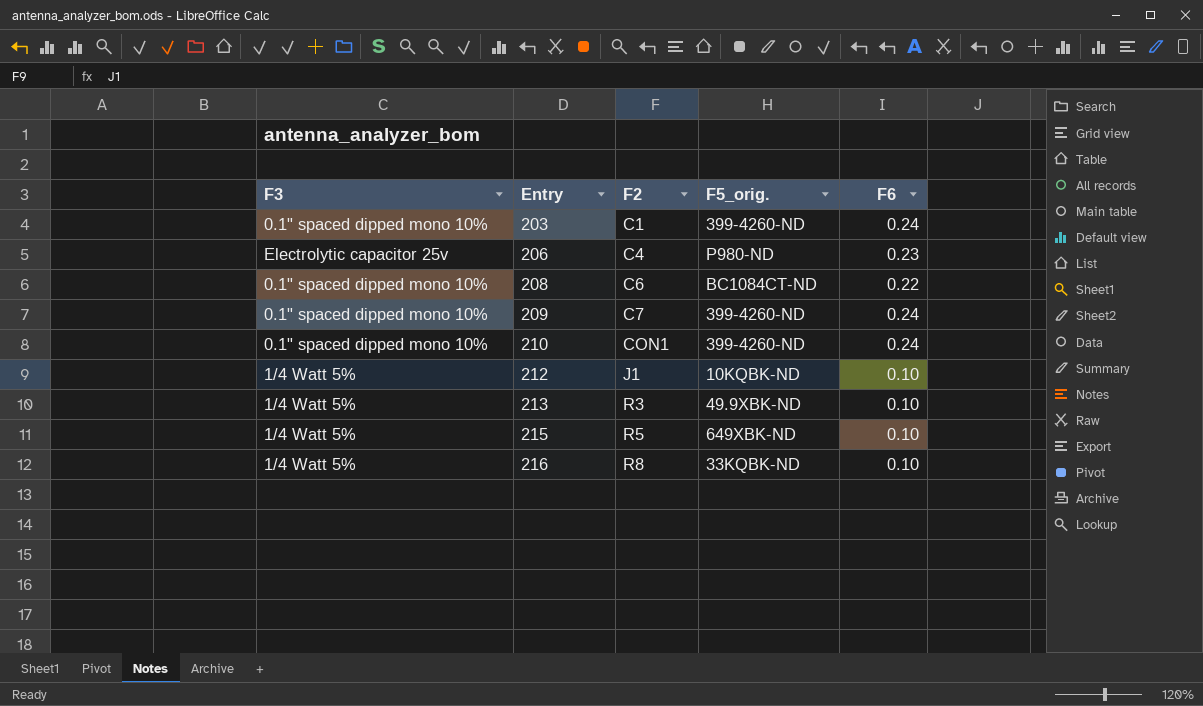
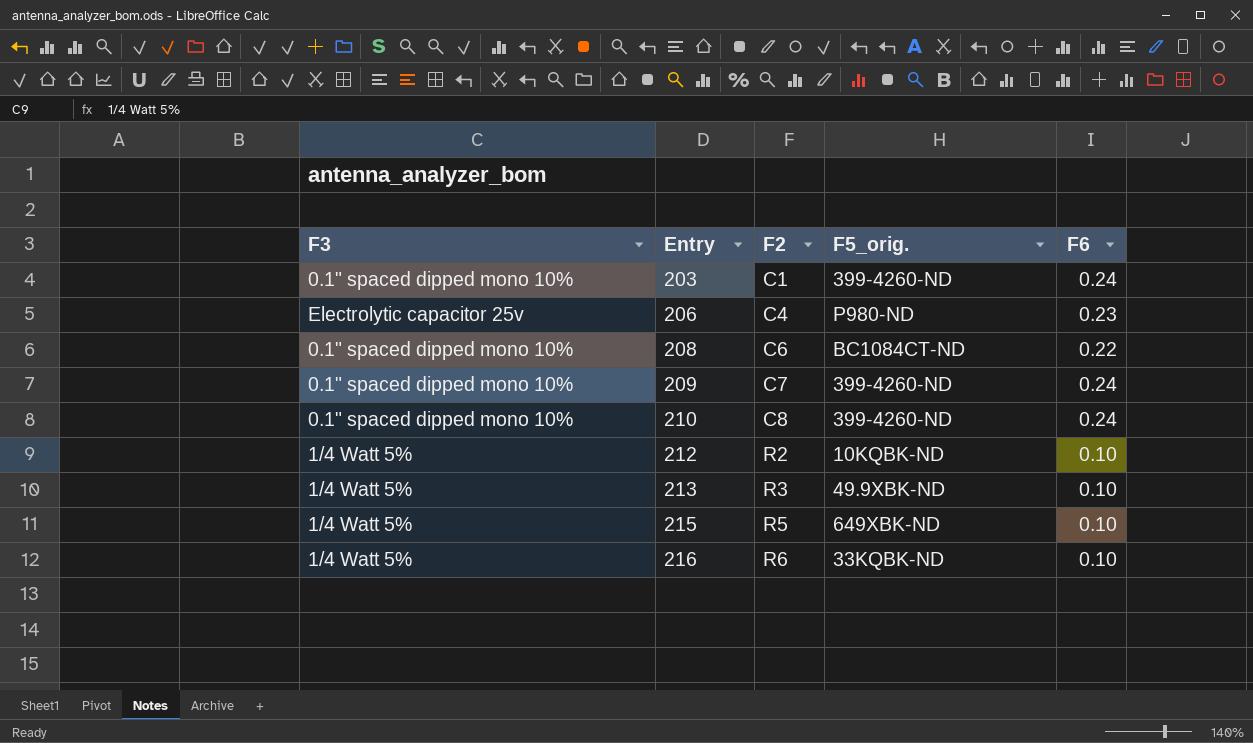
210 | F2: CON1 -> C8
212 | F2: J1 -> R2
216 | F2: R8 -> R6

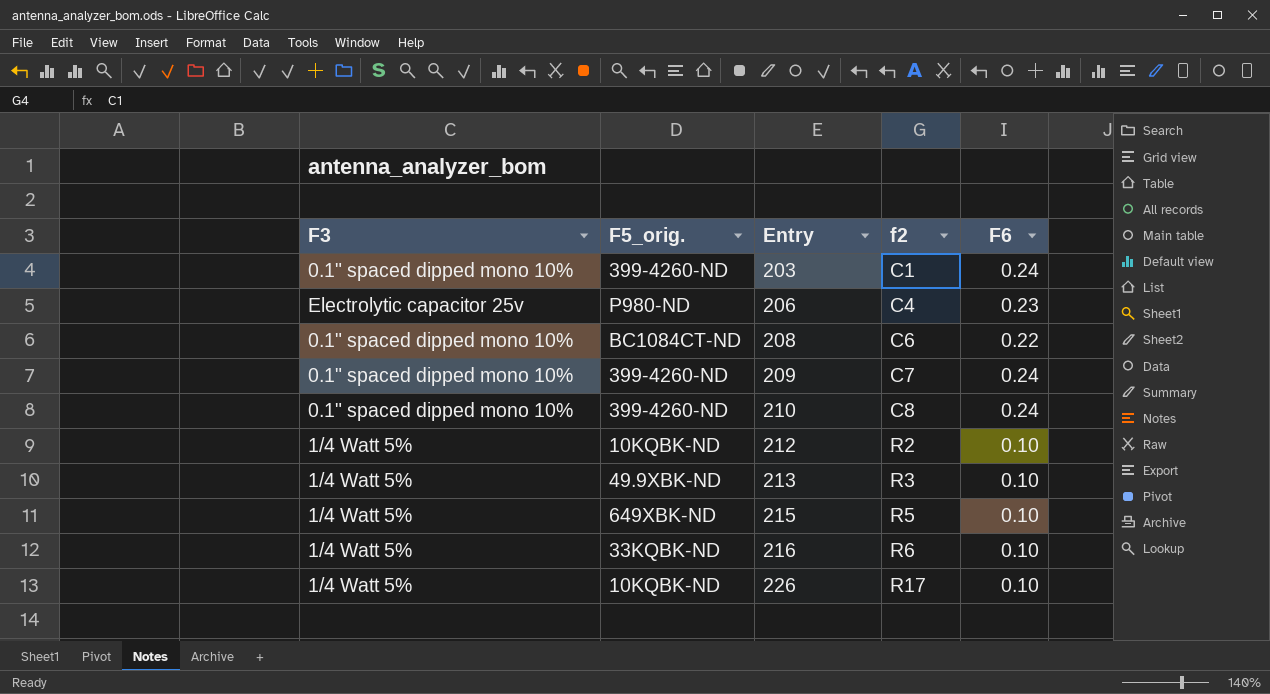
column F5_orig. | position: 4 -> 2
column name: F2 -> f2
row 226: none -> 1/4 Watt 5% | 10KQBK-ND | R17 | 0.10

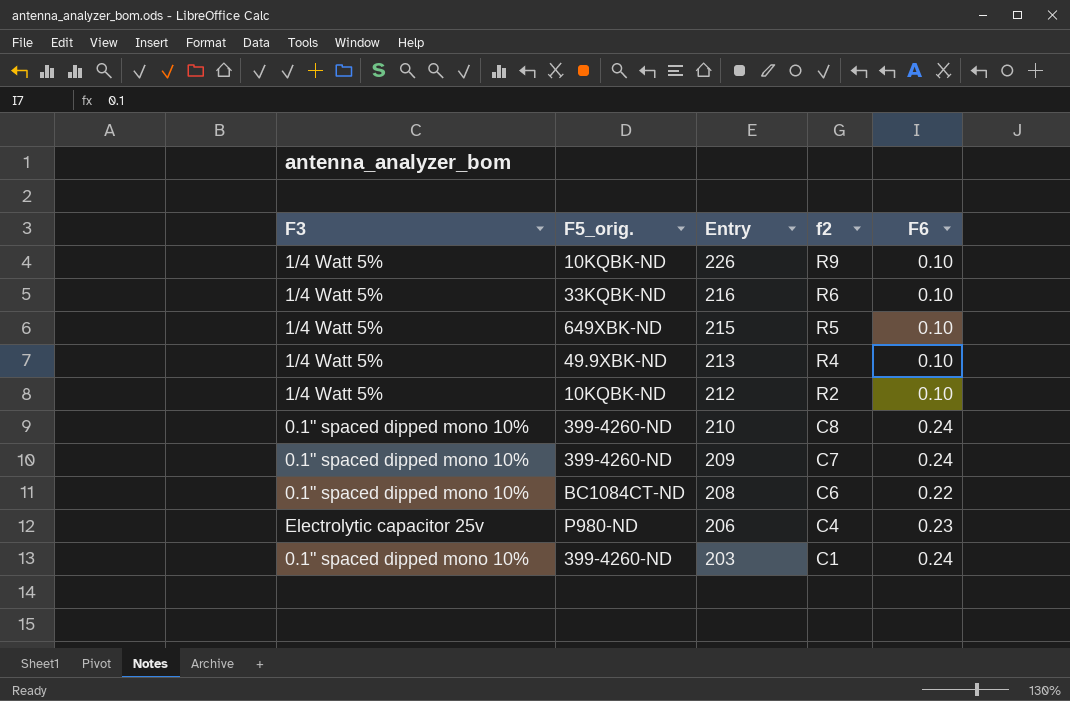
row order: Entry ascending -> Entry descending
226 | f2: R17 -> R9
213 | f2: R3 -> R4

